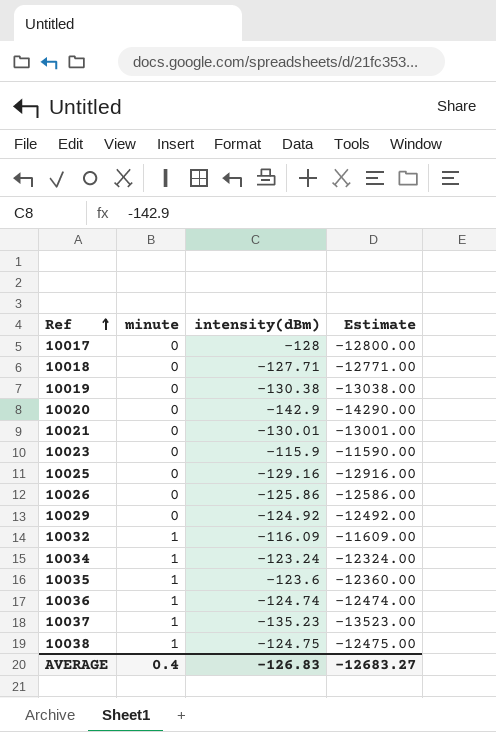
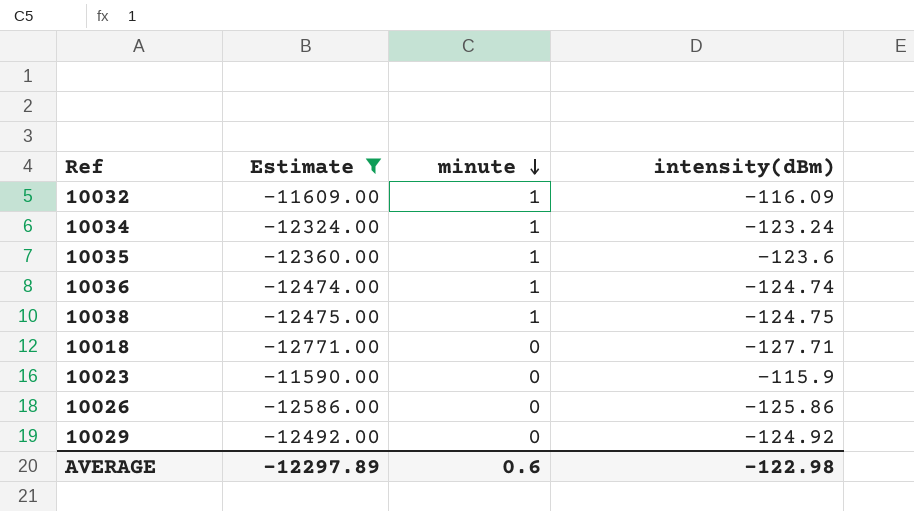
filter: none -> Estimate >= -12771.00
row order: Ref ascending -> minute descending
column Estimate | position: 4 -> 2
AVERAGE | Estimate: -12683.27 -> -12297.89
AVERAGE | minute: 0.4 -> 0.6
AVERAGE | intensity(dBm): -126.83 -> -122.98

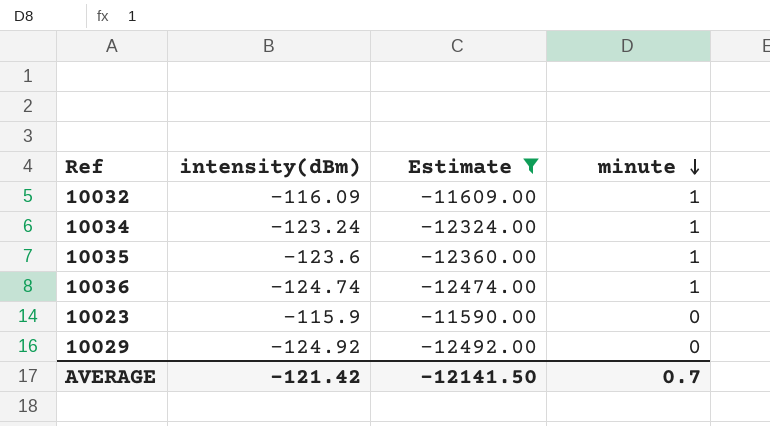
column intensity(dBm) | position: 4 -> 2
row 10038: -12475.00 | 1 | -124.75 -> none
row 10018: -12771.00 | 0 | -127.71 -> none
row 10026: -12586.00 | 0 | -125.86 -> none
AVERAGE | intensity(dBm): -122.98 -> -121.42
AVERAGE | Estimate: -12297.89 -> -12141.50
AVERAGE | minute: 0.6 -> 0.7

